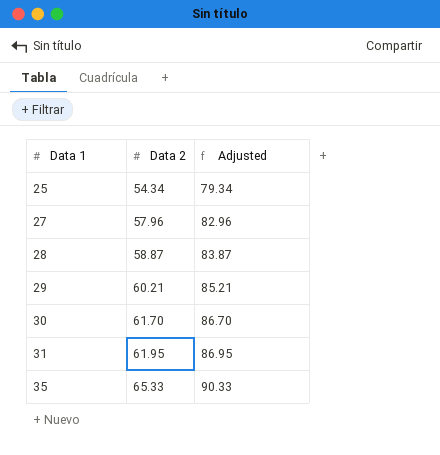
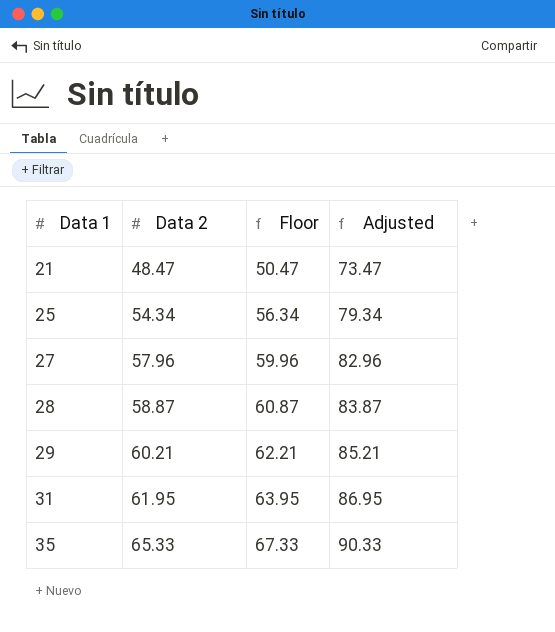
column Floor | formula: none -> [Data 2] + 2
row 30: 61.70 | 86.70 -> none
row 21: none -> 48.47 | 50.47 | 73.47

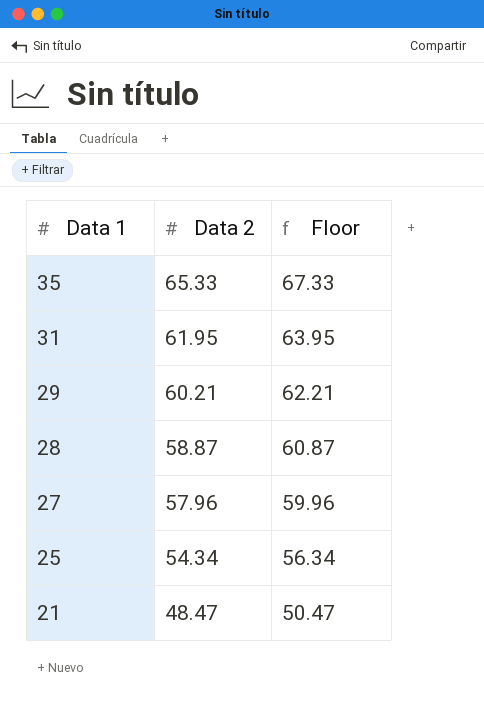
row order: Data 1 ascending -> Data 1 descending
column Adjusted | formula: [Data 2] + 25 -> none

